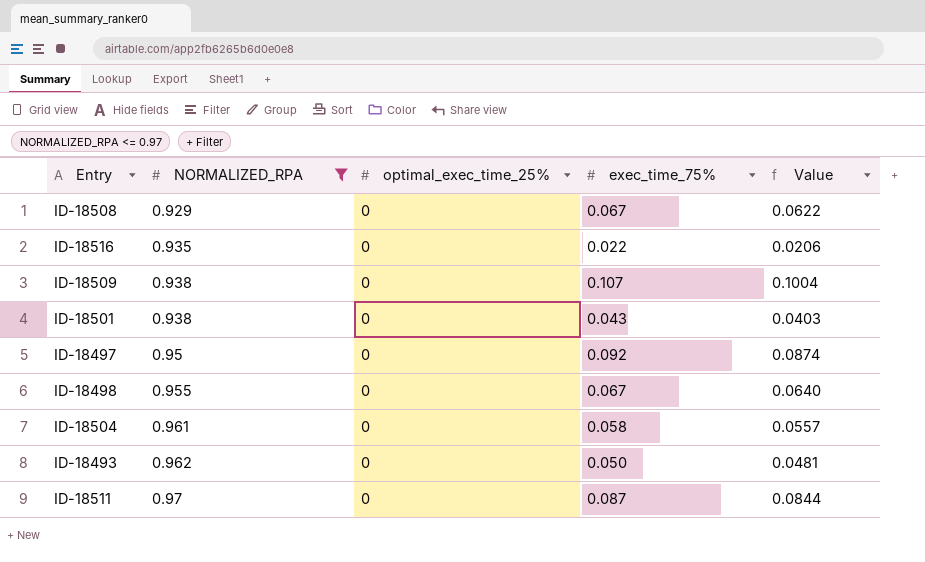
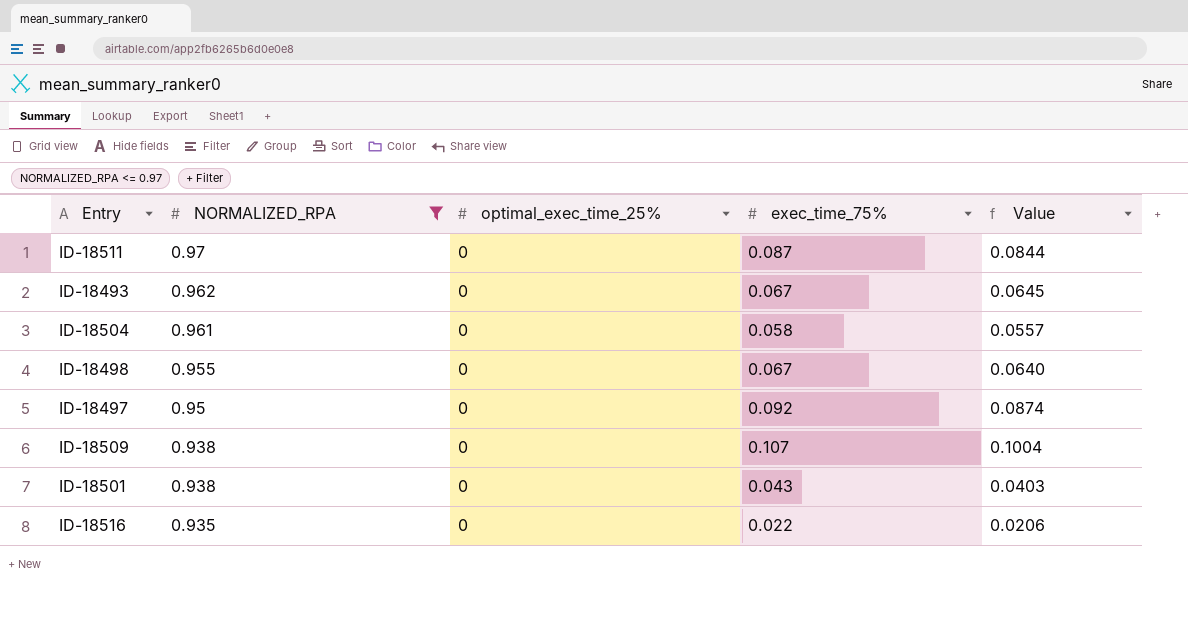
row order: NORMALIZED_RPA ascending -> NORMALIZED_RPA descending
row ID-18508: 0.929 | 0 | 0.067 | 0.0622 -> none
ID-18493 | exec_time_75%: 0.050 -> 0.067
ID-18493 | Value: 0.0481 -> 0.0645

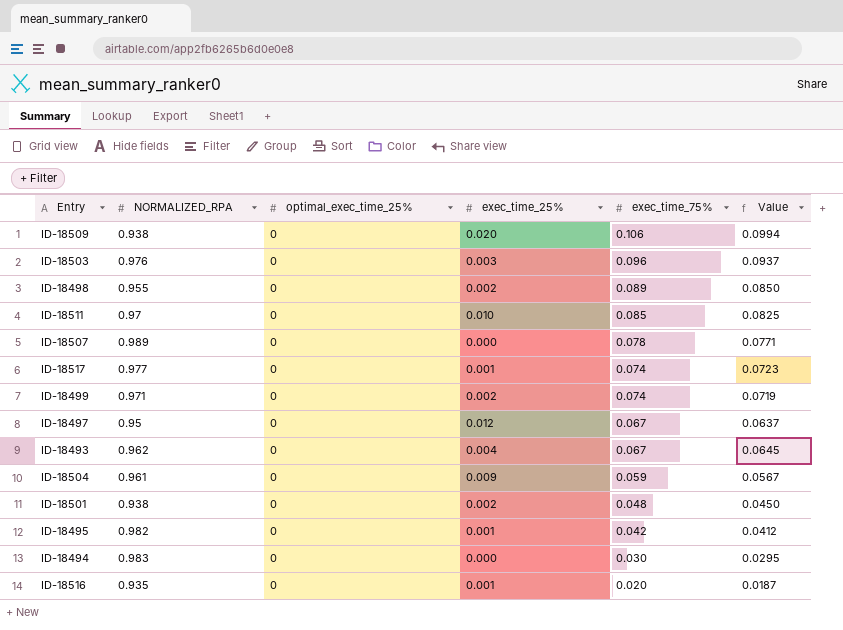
filter: NORMALIZED_RPA <= 0.97 -> none
row order: NORMALIZED_RPA descending -> exec_time_75% descending
column exec_time_25% | position: none -> 4
ID-18509 | exec_time_75%: 0.107 -> 0.106
ID-18509 | Value: 0.1004 -> 0.0994
ID-18498 | exec_time_75%: 0.067 -> 0.089
ID-18498 | Value: 0.0640 -> 0.0850
ID-18511 | exec_time_75%: 0.087 -> 0.085
ID-18511 | Value: 0.0844 -> 0.0825
ID-18497 | exec_time_75%: 0.092 -> 0.067
ID-18497 | Value: 0.0874 -> 0.0637
ID-18504 | exec_time_75%: 0.058 -> 0.059
ID-18504 | Value: 0.0557 -> 0.0567
ID-18501 | exec_time_75%: 0.043 -> 0.048
ID-18501 | Value: 0.0403 -> 0.0450
ID-18516 | exec_time_75%: 0.022 -> 0.020
ID-18516 | Value: 0.0206 -> 0.0187

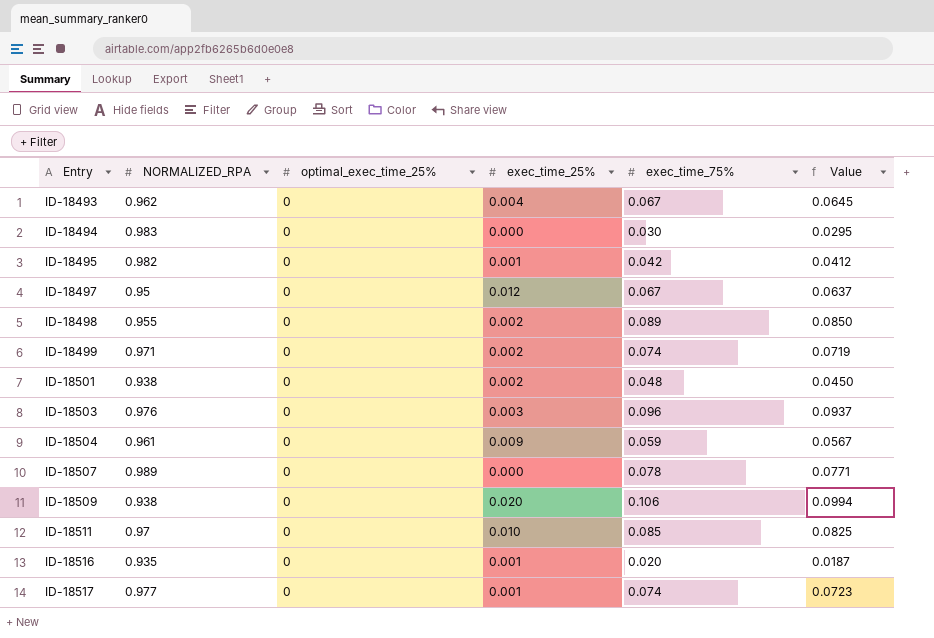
row order: exec_time_75% descending -> Entry ascending

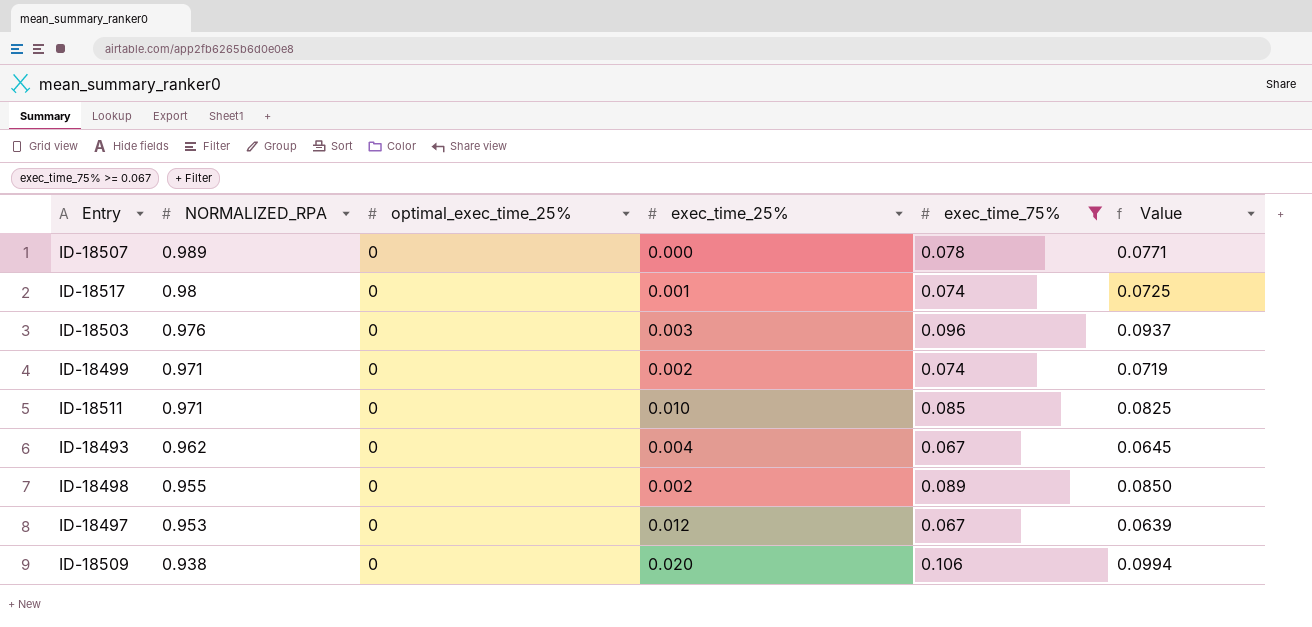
filter: none -> exec_time_75% >= 0.067
row order: Entry ascending -> NORMALIZED_RPA descending
ID-18517 | NORMALIZED_RPA: 0.977 -> 0.98
ID-18517 | Value: 0.0723 -> 0.0725
ID-18511 | NORMALIZED_RPA: 0.97 -> 0.971
ID-18497 | NORMALIZED_RPA: 0.95 -> 0.953
ID-18497 | Value: 0.0637 -> 0.0639

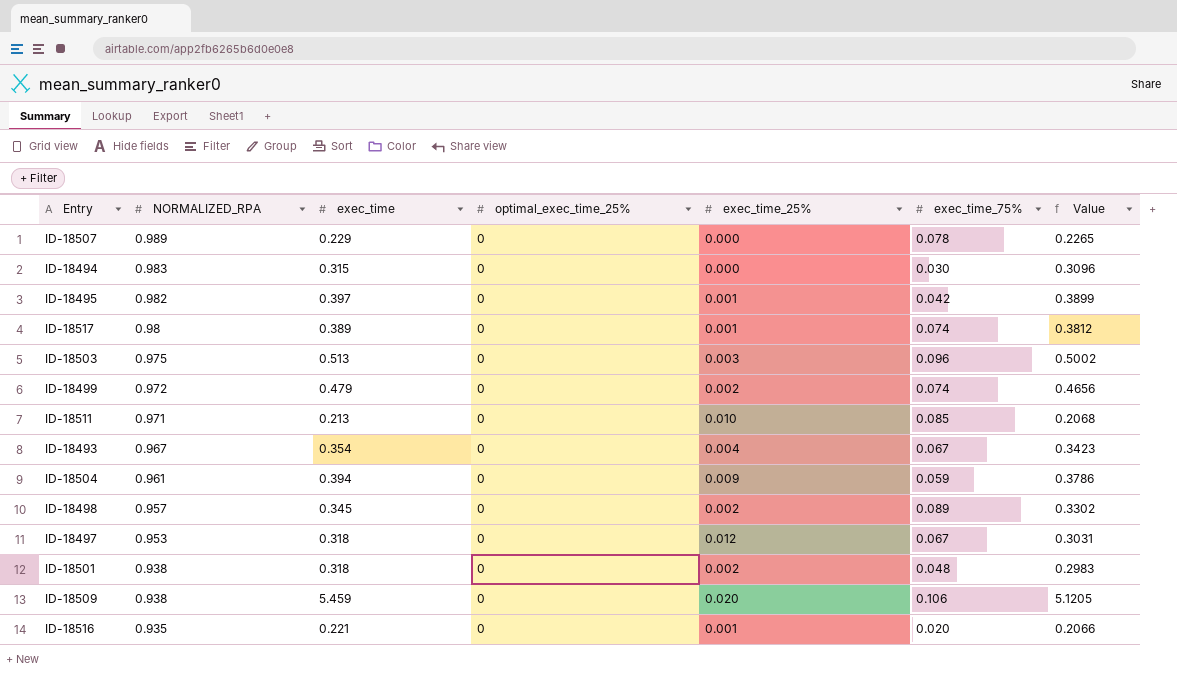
filter: exec_time_75% >= 0.067 -> none
column exec_time | position: none -> 3
column Value | formula: [NORMALIZED_RPA] * [exec_time_75%] -> [NORMALIZED_RPA] * [exec_time]
ID-18503 | NORMALIZED_RPA: 0.976 -> 0.975
ID-18499 | NORMALIZED_RPA: 0.971 -> 0.972
ID-18493 | NORMALIZED_RPA: 0.962 -> 0.967
ID-18498 | NORMALIZED_RPA: 0.955 -> 0.957

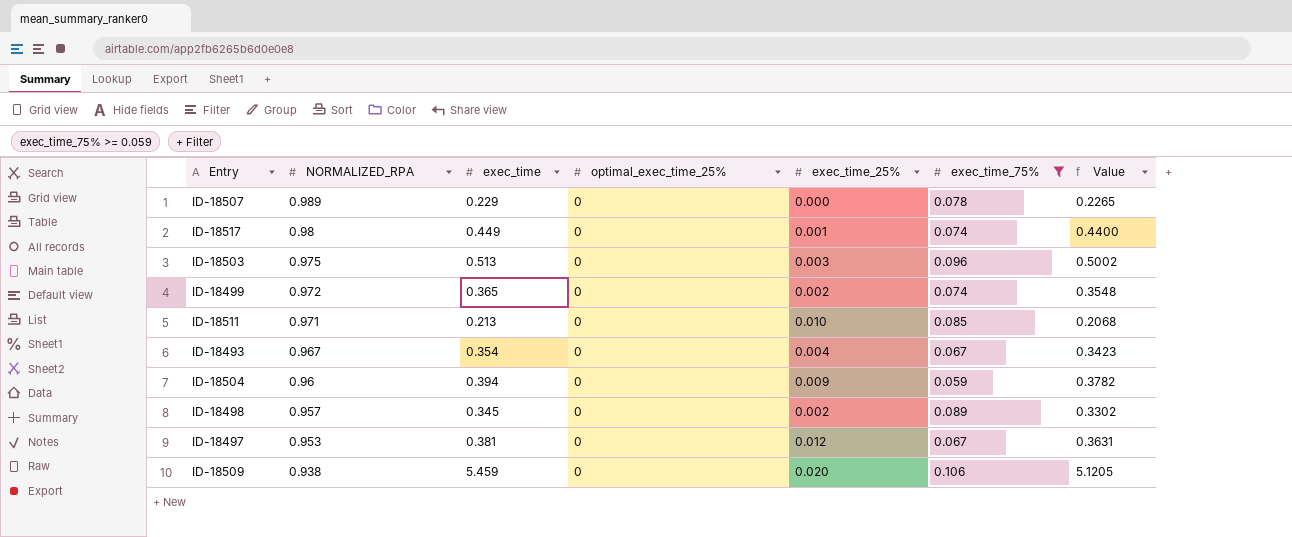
filter: none -> exec_time_75% >= 0.059
ID-18517 | exec_time: 0.389 -> 0.449
ID-18517 | Value: 0.3812 -> 0.4400
ID-18499 | exec_time: 0.479 -> 0.365
ID-18499 | Value: 0.4656 -> 0.3548
ID-18504 | NORMALIZED_RPA: 0.961 -> 0.96
ID-18504 | Value: 0.3786 -> 0.3782
ID-18497 | exec_time: 0.318 -> 0.381
ID-18497 | Value: 0.3031 -> 0.3631

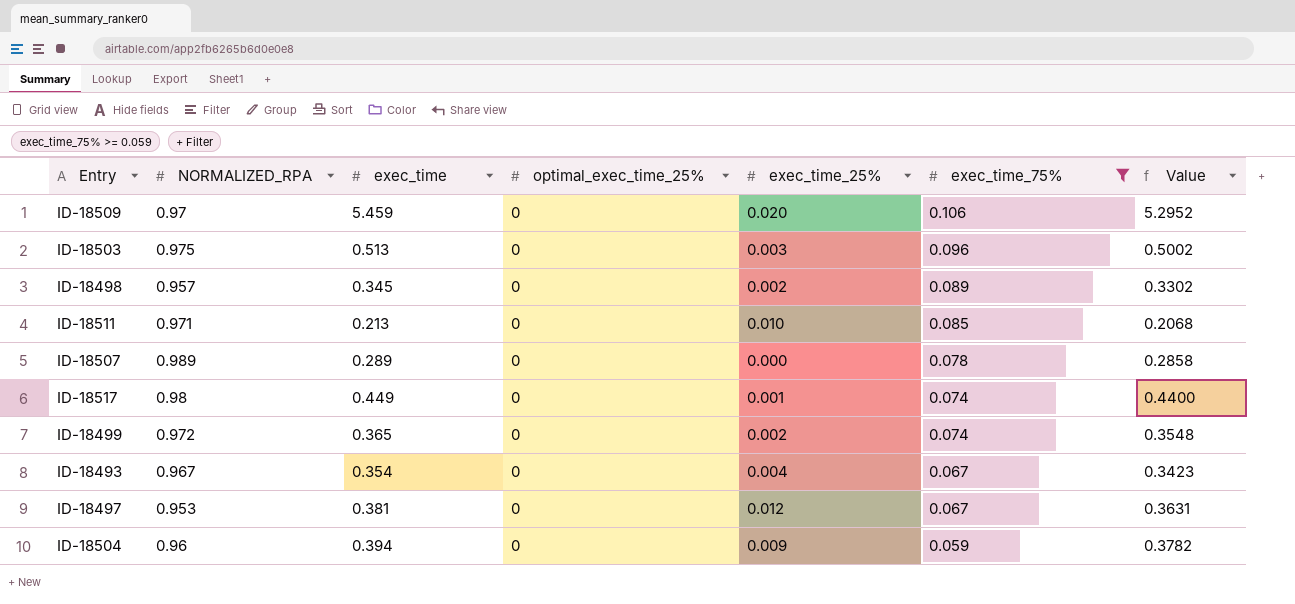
row order: NORMALIZED_RPA descending -> exec_time_75% descending
ID-18509 | NORMALIZED_RPA: 0.938 -> 0.97
ID-18509 | Value: 5.1205 -> 5.2952
ID-18507 | exec_time: 0.229 -> 0.289
ID-18507 | Value: 0.2265 -> 0.2858

